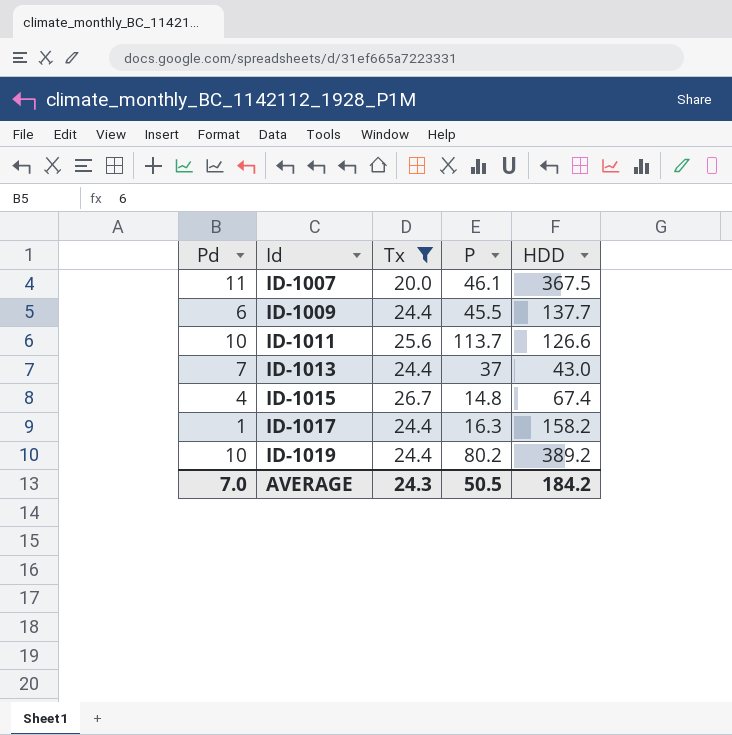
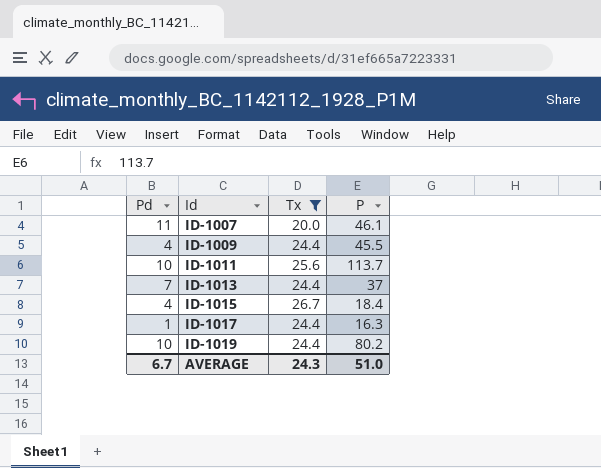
column HDD | position: 5 -> none
ID-1009 | Pd: 6 -> 4
ID-1015 | P: 14.8 -> 18.4
AVERAGE | Pd: 7.0 -> 6.7
AVERAGE | P: 50.5 -> 51.0

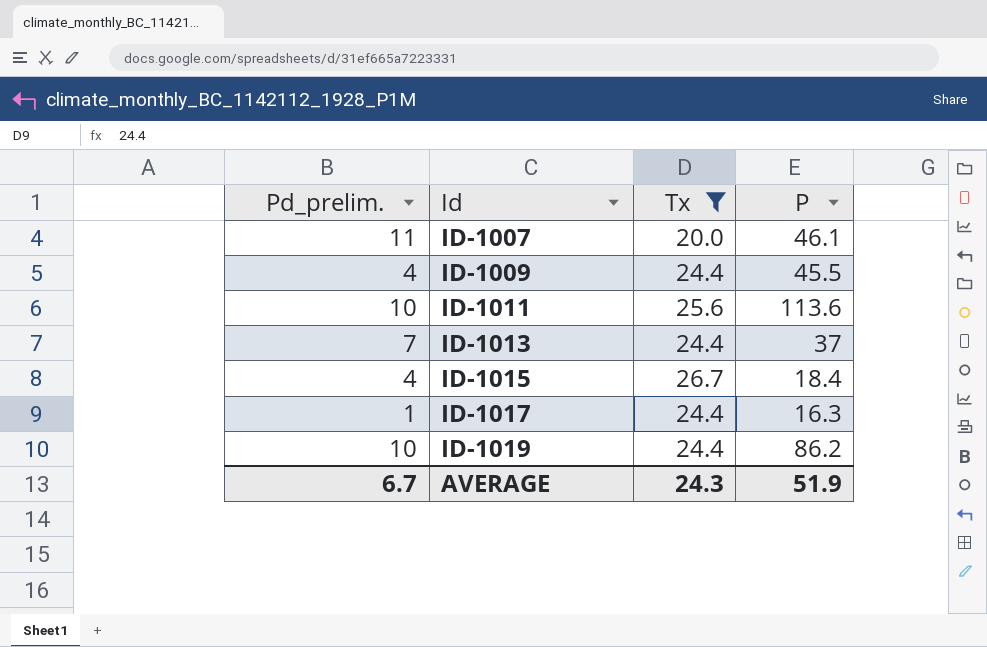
column name: Pd -> Pd_prelim.
ID-1011 | P: 113.7 -> 113.6
ID-1019 | P: 80.2 -> 86.2
AVERAGE | P: 51.0 -> 51.9

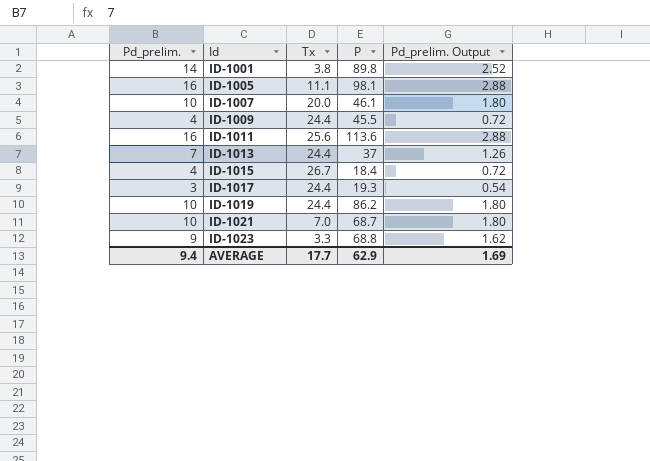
filter: Tx >= 20.0 -> none
column Pd_prelim. Output | formula: none -> [Pd_prelim.] * 0.18
ID-1007 | Pd_prelim.: 11 -> 10
ID-1011 | Pd_prelim.: 10 -> 16
ID-1017 | Pd_prelim.: 1 -> 3
ID-1017 | P: 16.3 -> 19.3
AVERAGE | Pd_prelim.: 6.7 -> 9.4
AVERAGE | Tx: 24.3 -> 17.7
AVERAGE | P: 51.9 -> 62.9

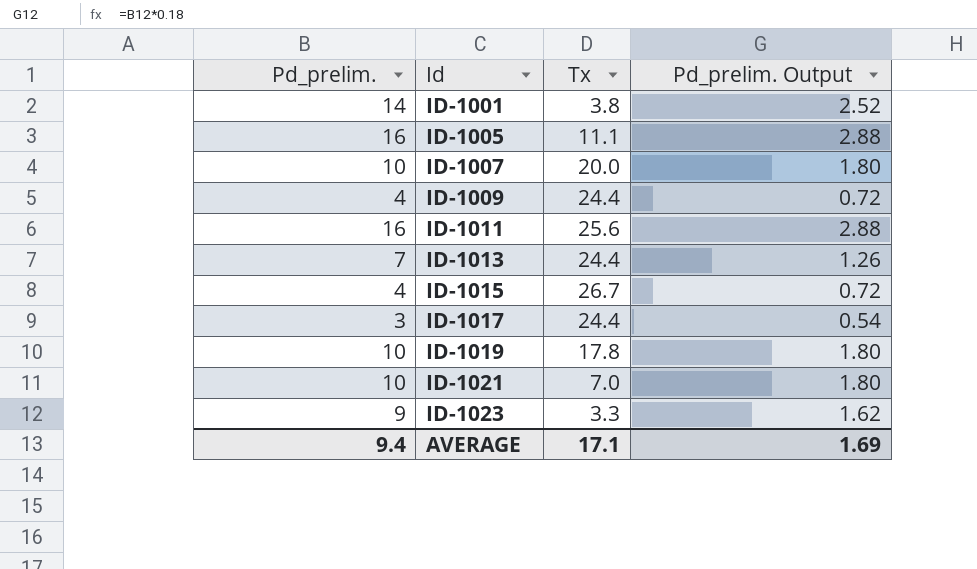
column P | position: 4 -> none
ID-1019 | Tx: 24.4 -> 17.8
AVERAGE | Tx: 17.7 -> 17.1

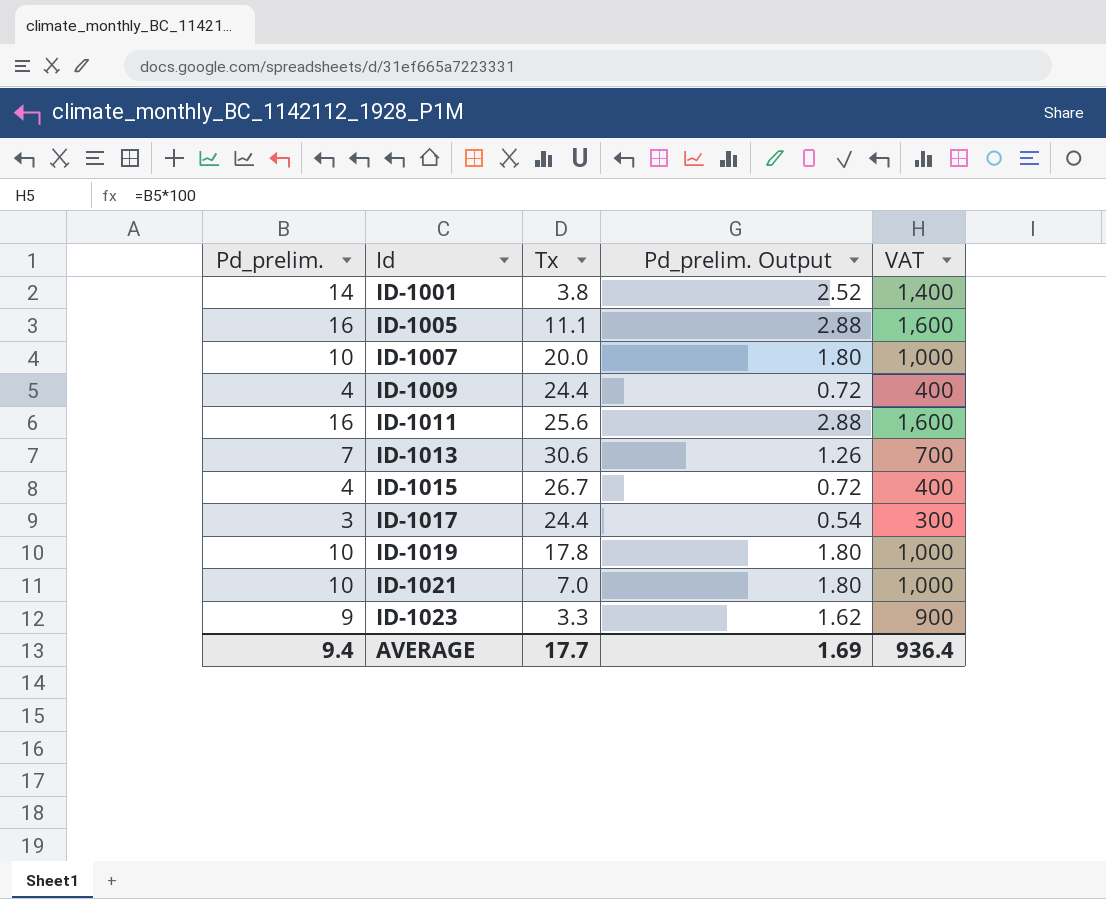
column VAT | formula: none -> [Pd_prelim.] * 100
ID-1013 | Tx: 24.4 -> 30.6
AVERAGE | Tx: 17.1 -> 17.7

